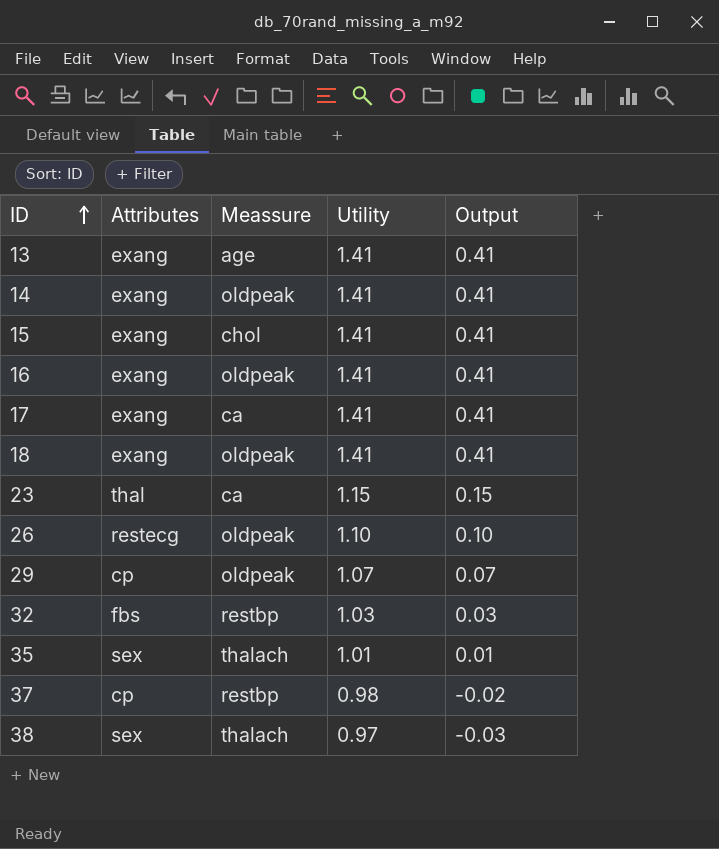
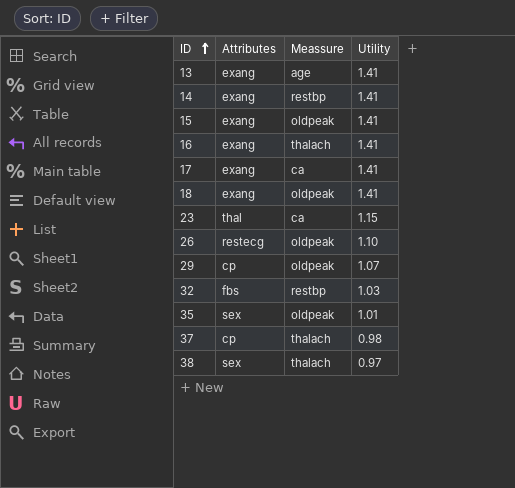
column Output | formula: [Utility] - 1 -> none
14 | Meassure: oldpeak -> restbp
15 | Meassure: chol -> oldpeak
16 | Meassure: oldpeak -> thalach
35 | Meassure: thalach -> oldpeak
37 | Meassure: restbp -> thalach

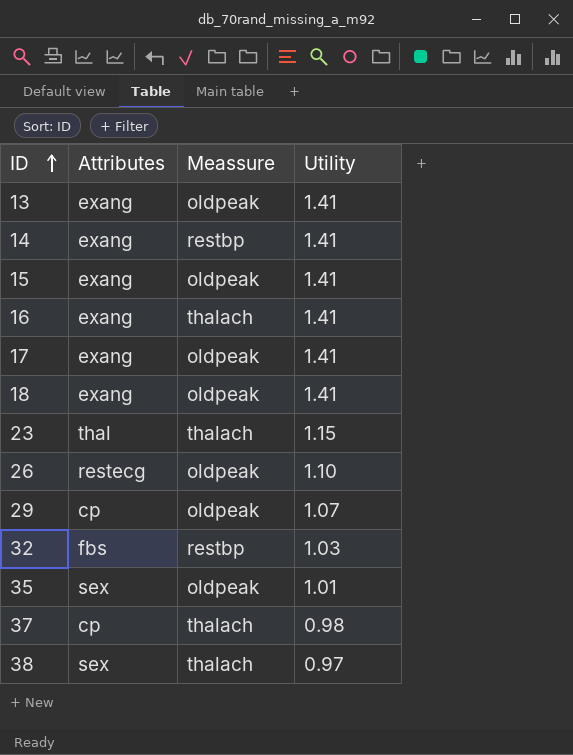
13 | Meassure: age -> oldpeak
17 | Meassure: ca -> oldpeak
23 | Meassure: ca -> thalach

